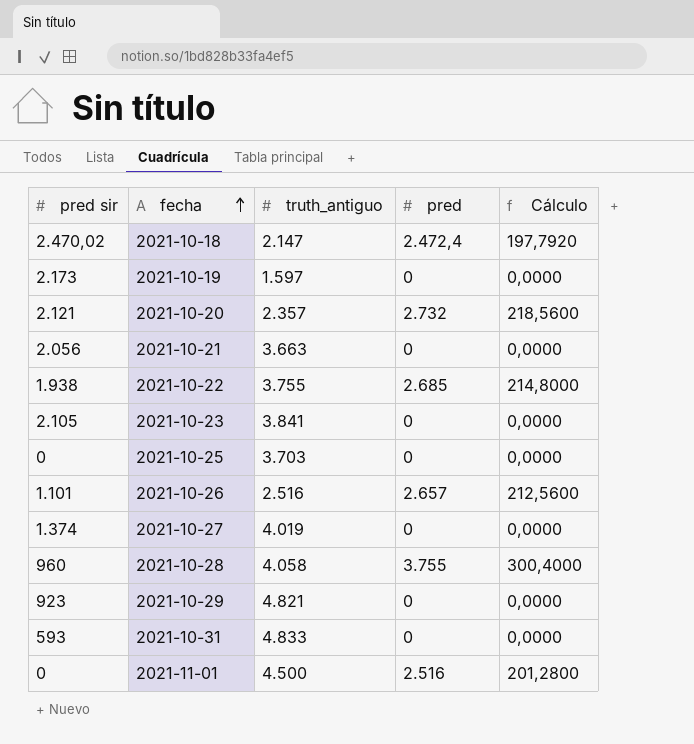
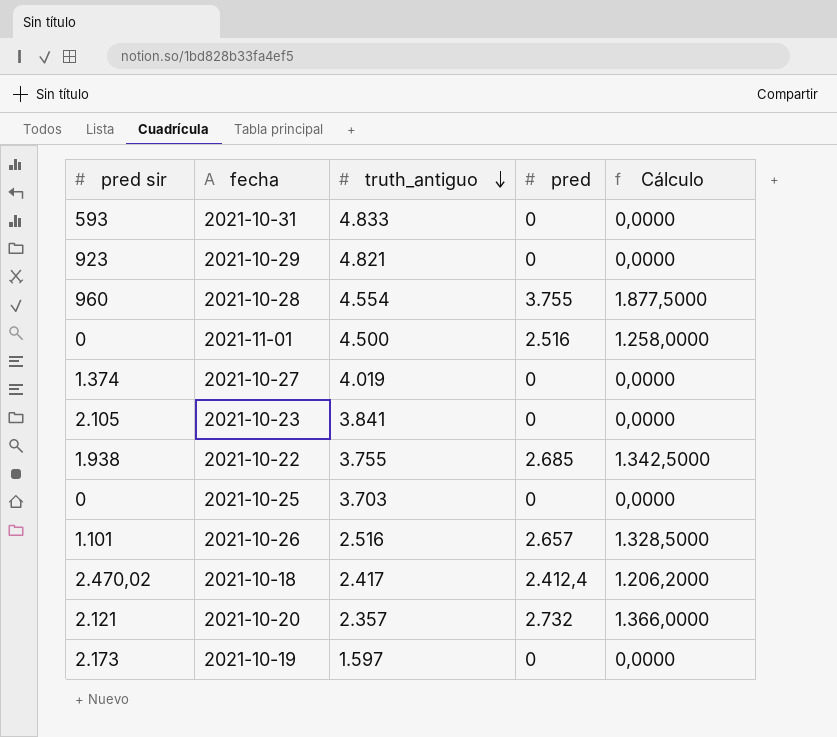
row order: fecha ascending -> truth_antiguo descending
column Cálculo | formula: [pred] * 0,08 -> [pred] * 0,5
row 2021-10-21: 2.056 | 3.663 | 0 | 0,0000 -> none
2021-10-28 | truth_antiguo: 4.058 -> 4.554
2021-10-18 | truth_antiguo: 2.147 -> 2.417
2021-10-18 | pred: 2.472,4 -> 2.412,4

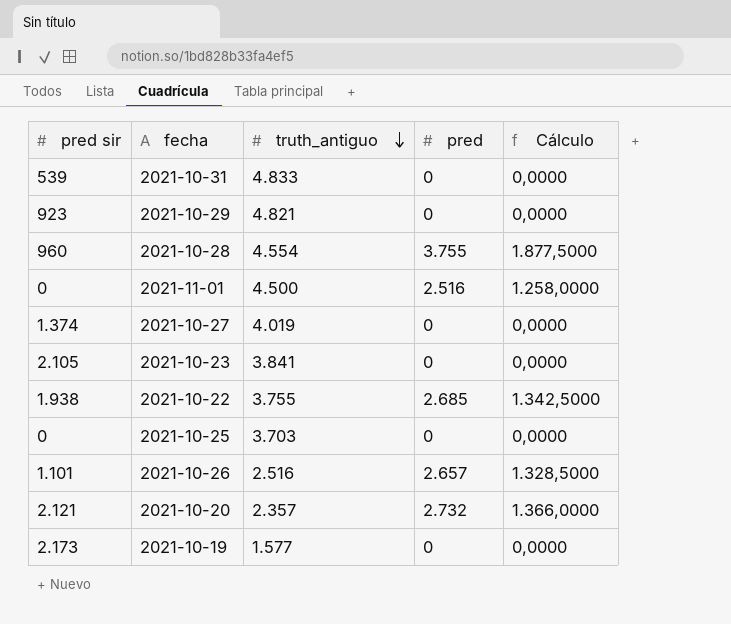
row 2021-10-18: 2.470,02 | 2.417 | 2.412,4 | 1.206,2000 -> none
2021-10-31 | pred sir: 593 -> 539
2021-10-19 | truth_antiguo: 1.597 -> 1.577

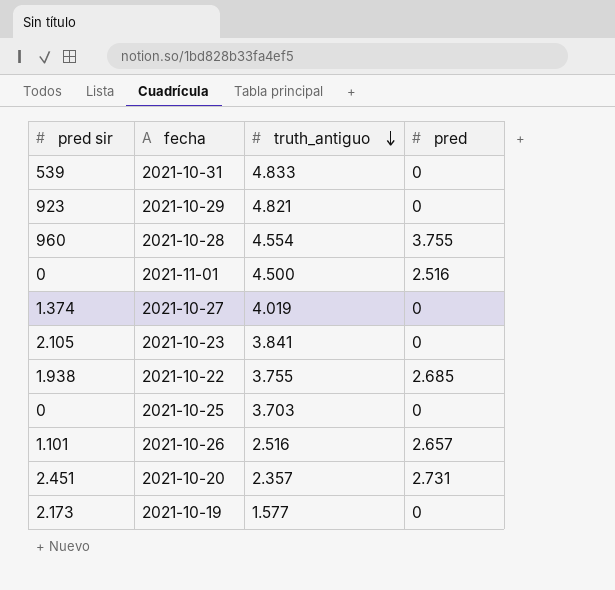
column Cálculo | formula: [pred] * 0,5 -> none
2021-10-20 | pred sir: 2.121 -> 2.451
2021-10-20 | pred: 2.732 -> 2.731

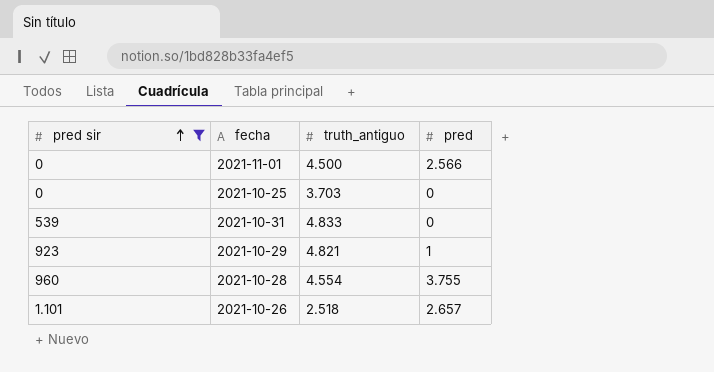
filter: none -> pred sir <= 1.101
row order: truth_antiguo descending -> pred sir ascending
2021-11-01 | pred: 2.516 -> 2.566
2021-10-29 | pred: 0 -> 1
2021-10-26 | truth_antiguo: 2.516 -> 2.518

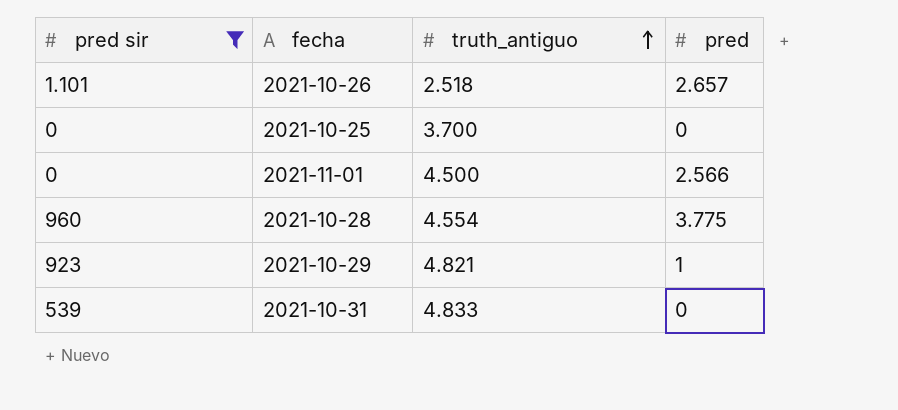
row order: pred sir ascending -> truth_antiguo ascending
2021-10-25 | truth_antiguo: 3.703 -> 3.700
2021-10-28 | pred: 3.755 -> 3.775

